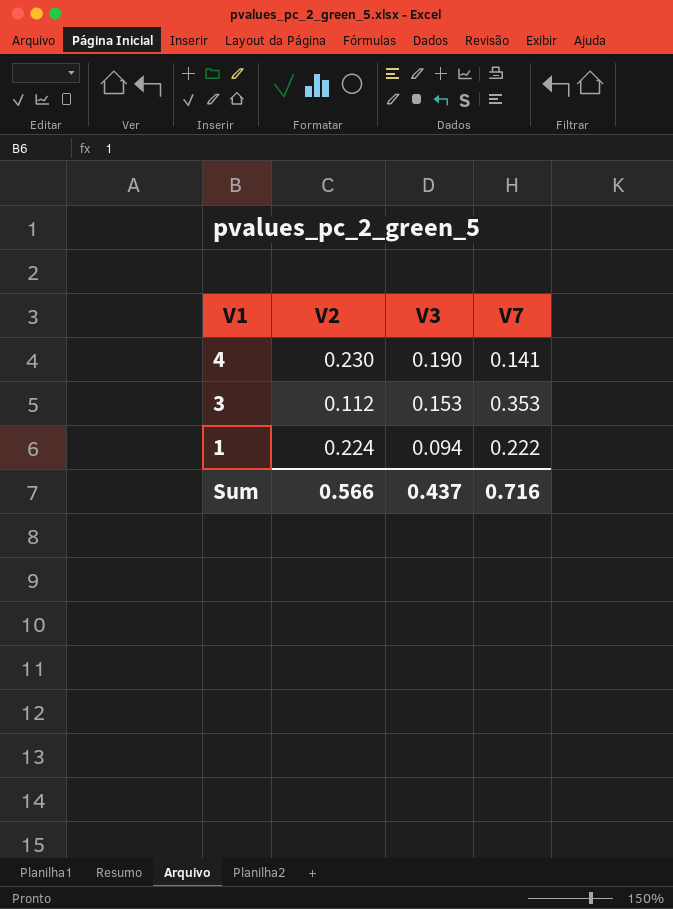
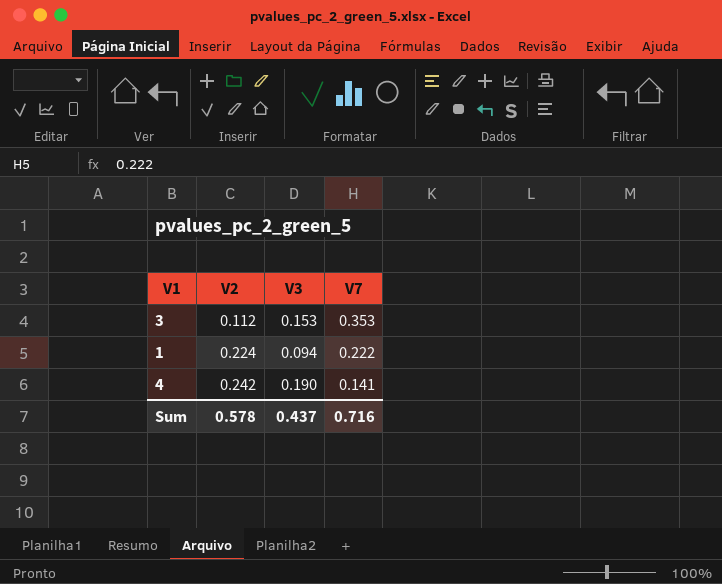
row order: V1 descending -> V2 ascending
4 | V2: 0.230 -> 0.242
Sum | V2: 0.566 -> 0.578

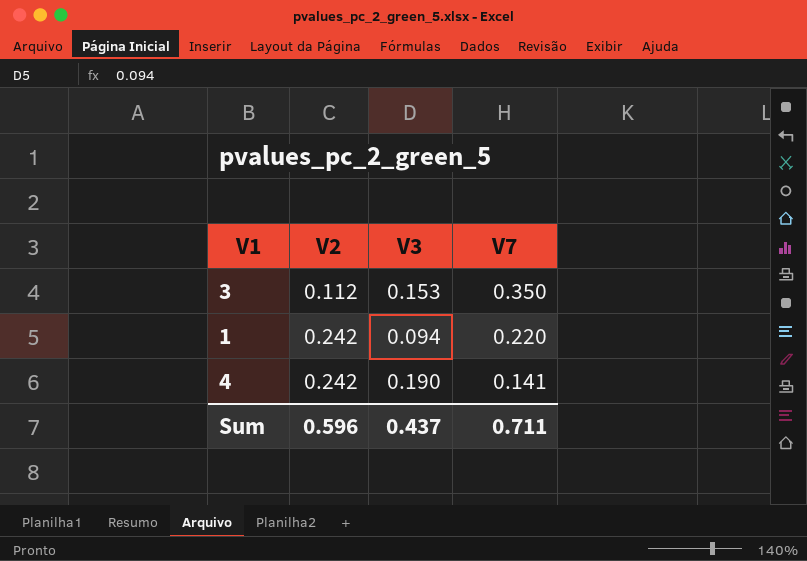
3 | V7: 0.353 -> 0.350
1 | V2: 0.224 -> 0.242
1 | V7: 0.222 -> 0.220
Sum | V2: 0.578 -> 0.596
Sum | V7: 0.716 -> 0.711

